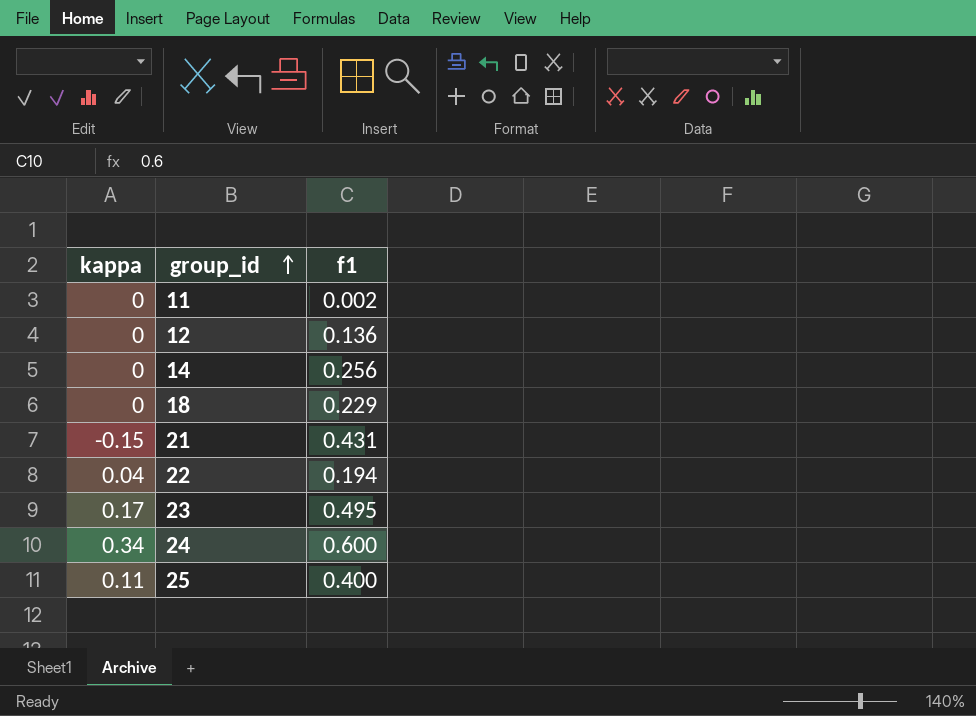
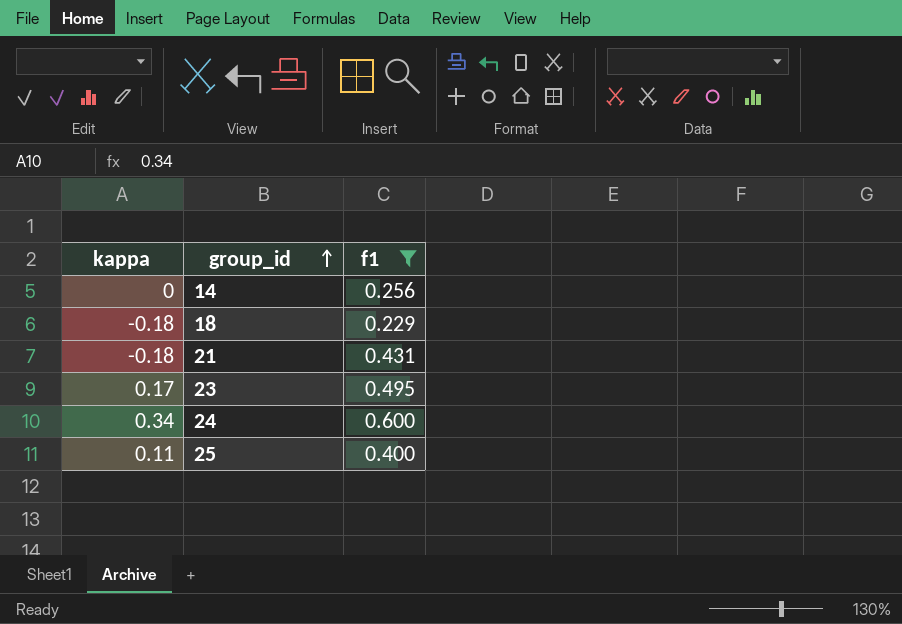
filter: none -> f1 >= 0.229
18 | kappa: 0 -> -0.18
21 | kappa: -0.15 -> -0.18

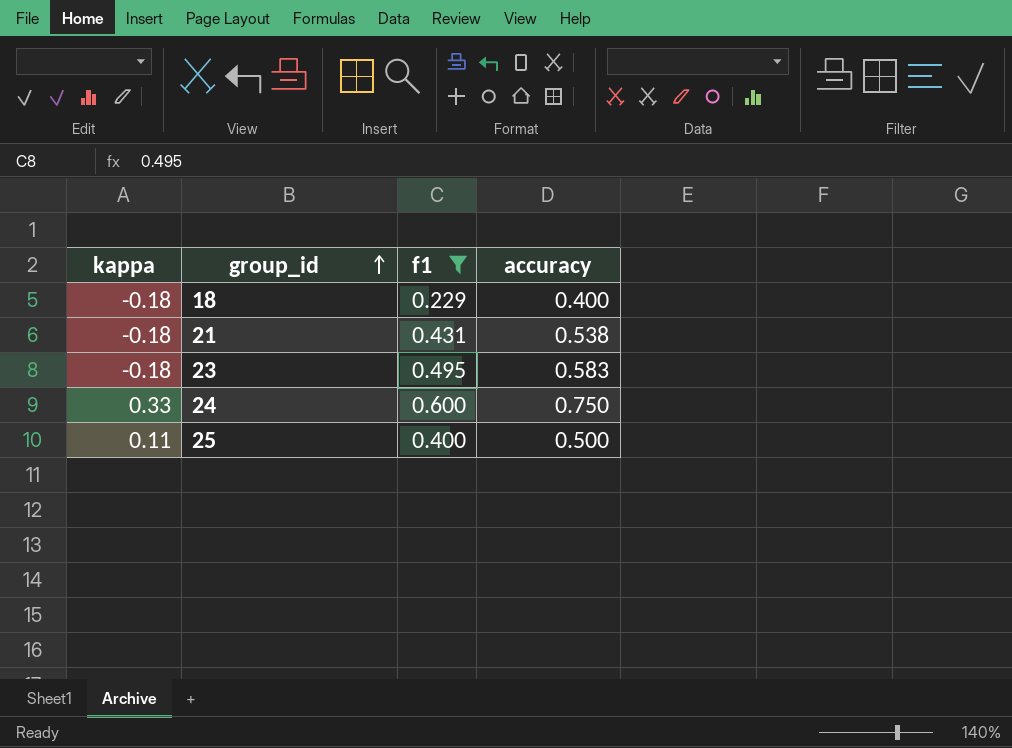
column accuracy | position: none -> 4
row 14: 0 | 0.256 -> none
23 | kappa: 0.17 -> -0.18
24 | kappa: 0.34 -> 0.33

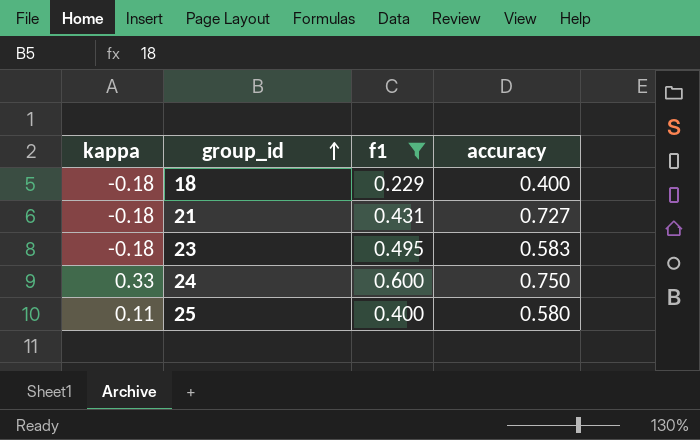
21 | accuracy: 0.538 -> 0.727
25 | accuracy: 0.500 -> 0.580

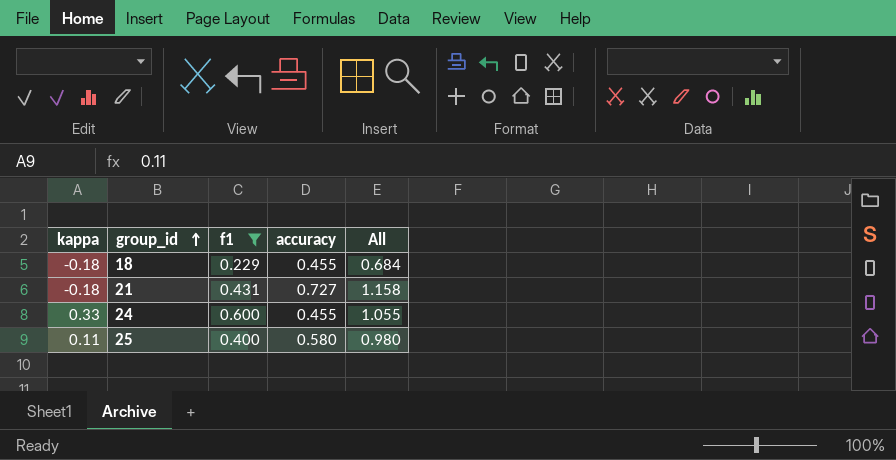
column All | formula: none -> [f1] + [accuracy]
row 23: -0.18 | 0.495 | 0.583 -> none
18 | accuracy: 0.400 -> 0.455
24 | accuracy: 0.750 -> 0.455

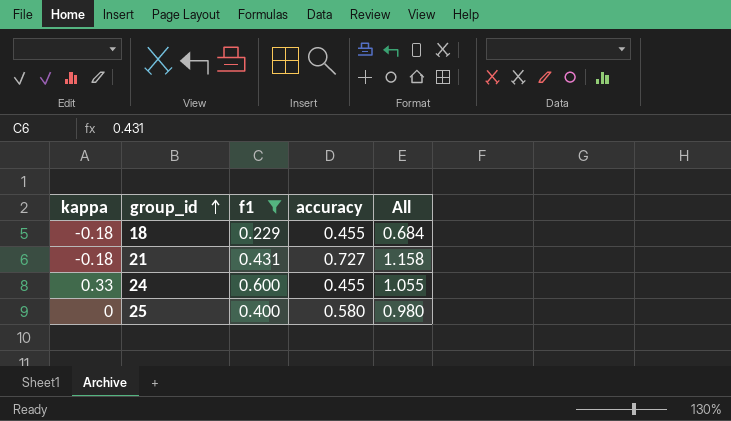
25 | kappa: 0.11 -> 0

